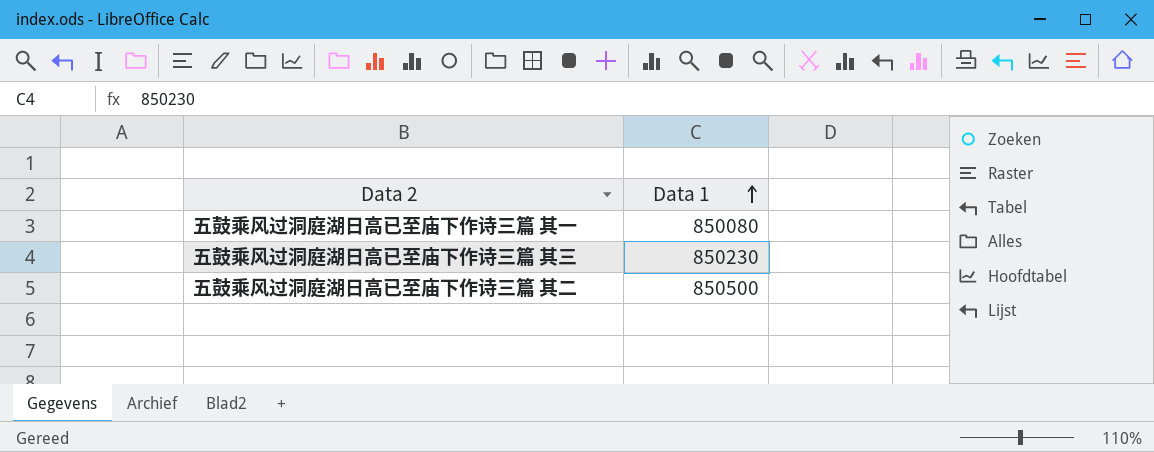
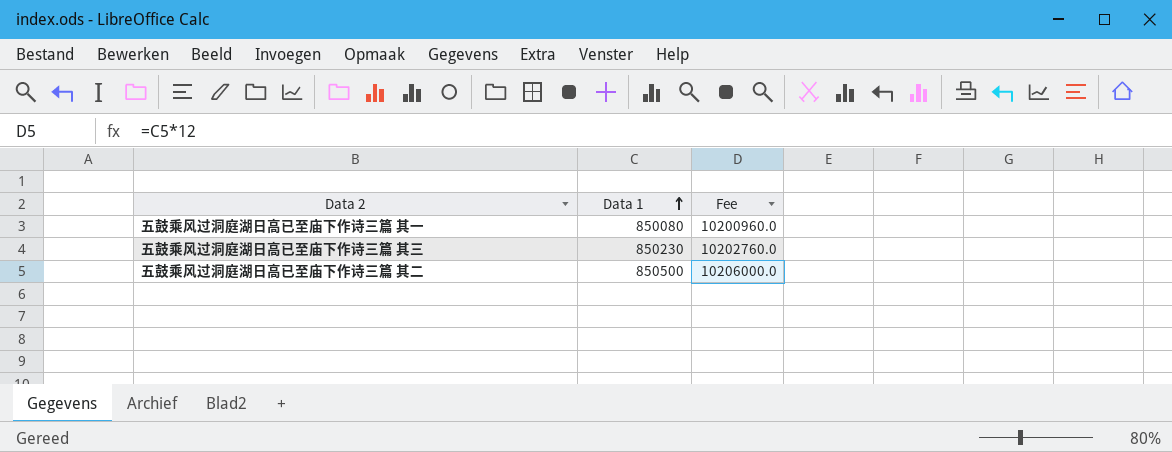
column Fee | formula: none -> [Data 1] * 12

